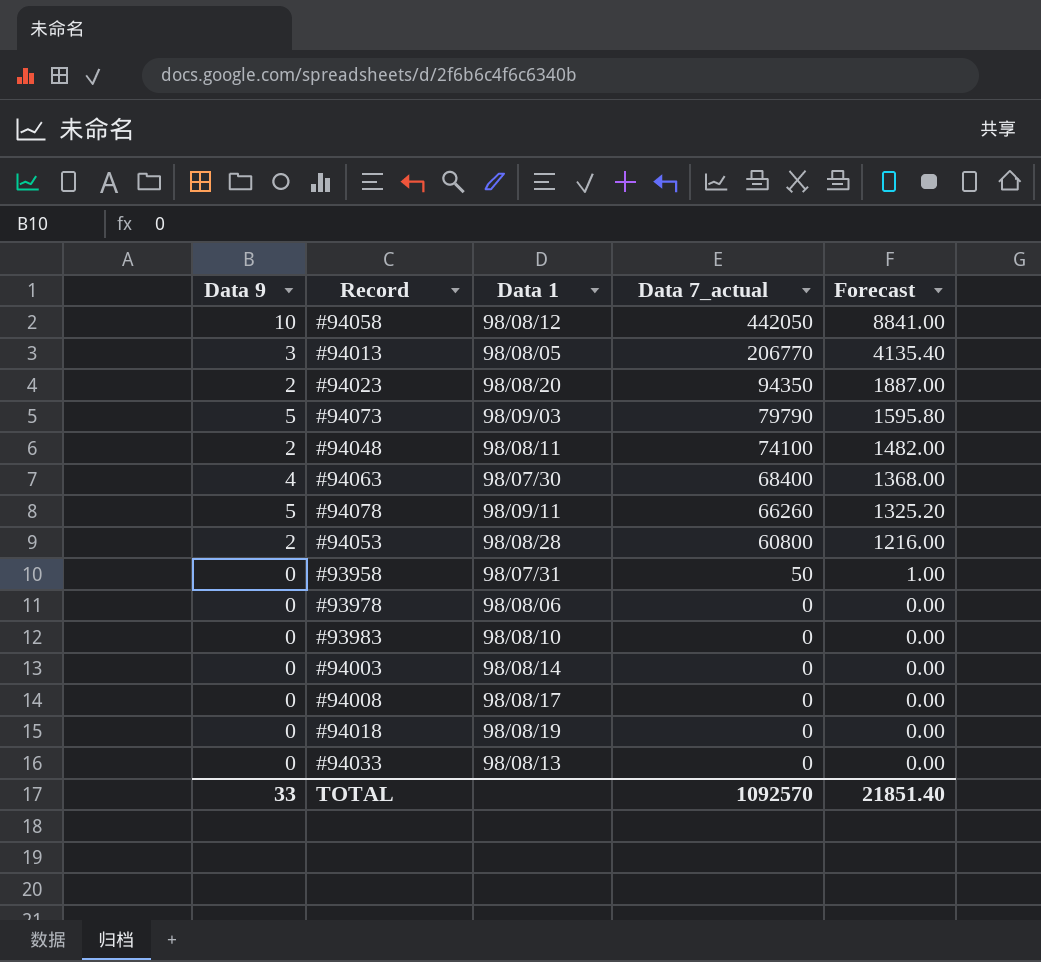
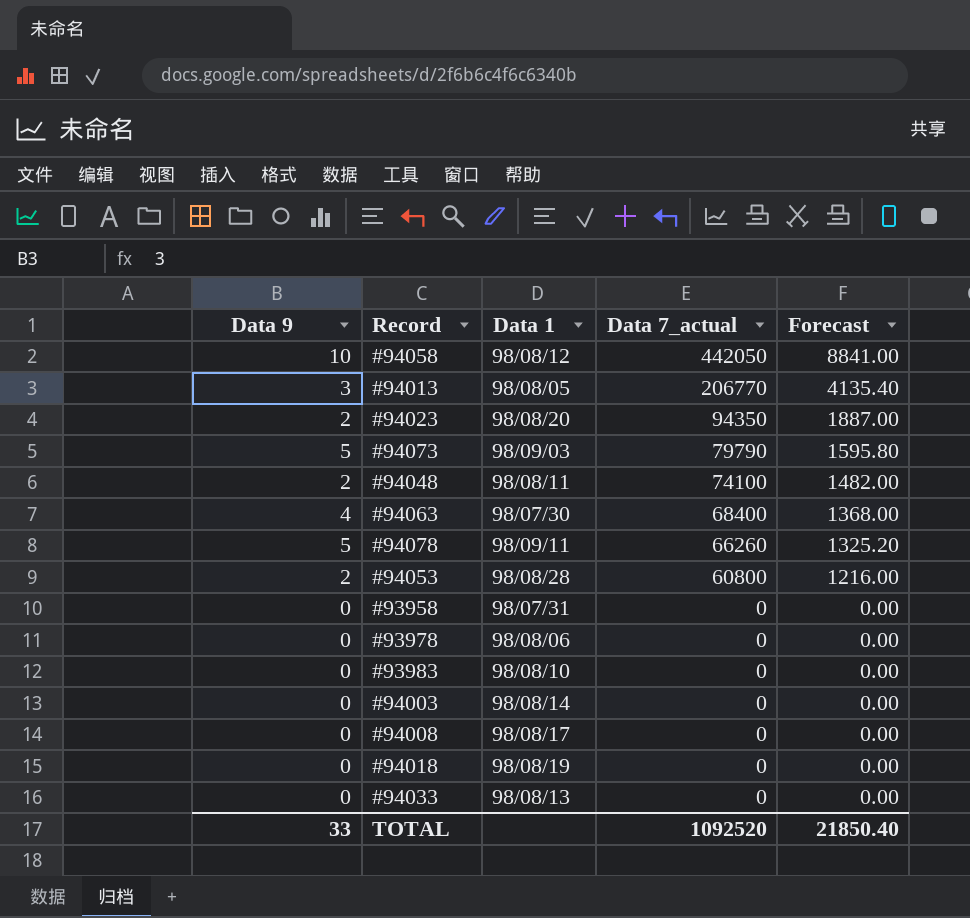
#93958 | Data 7_actual: 50 -> 0
#93958 | Forecast: 1.00 -> 0.00
TOTAL | Data 7_actual: 1092570 -> 1092520
TOTAL | Forecast: 21851.40 -> 21850.40

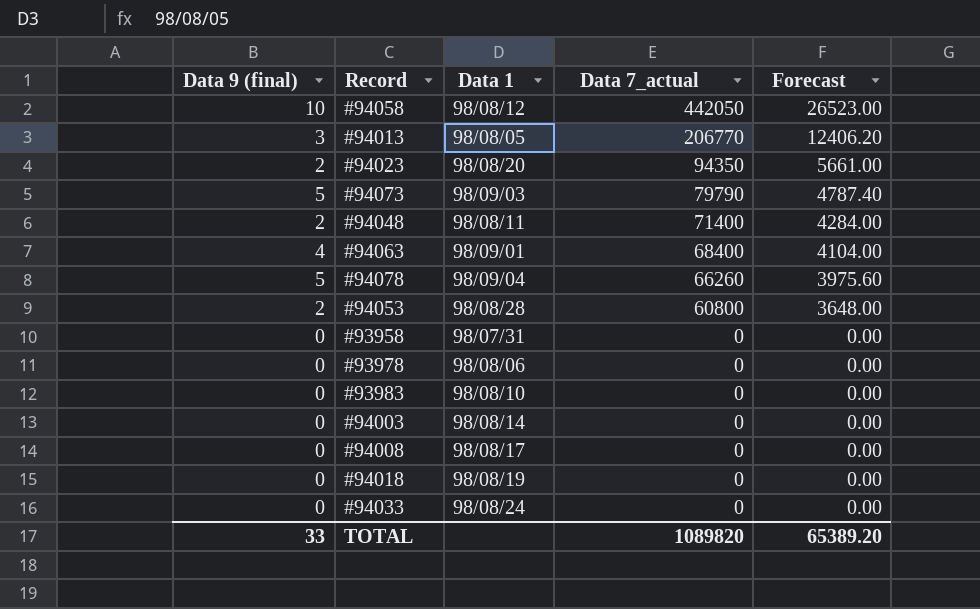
column name: Data 9 -> Data 9 (final)
column Forecast | formula: [Data 7_actual] * 0.02 -> [Data 7_actual] * 0.06
#94048 | Data 7_actual: 74100 -> 71400
#94063 | Data 1: 98/07/30 -> 98/09/01
#94078 | Data 1: 98/09/11 -> 98/09/04
#94033 | Data 1: 98/08/13 -> 98/08/24
TOTAL | Data 7_actual: 1092520 -> 1089820
TOTAL | Forecast: 21850.40 -> 65389.20

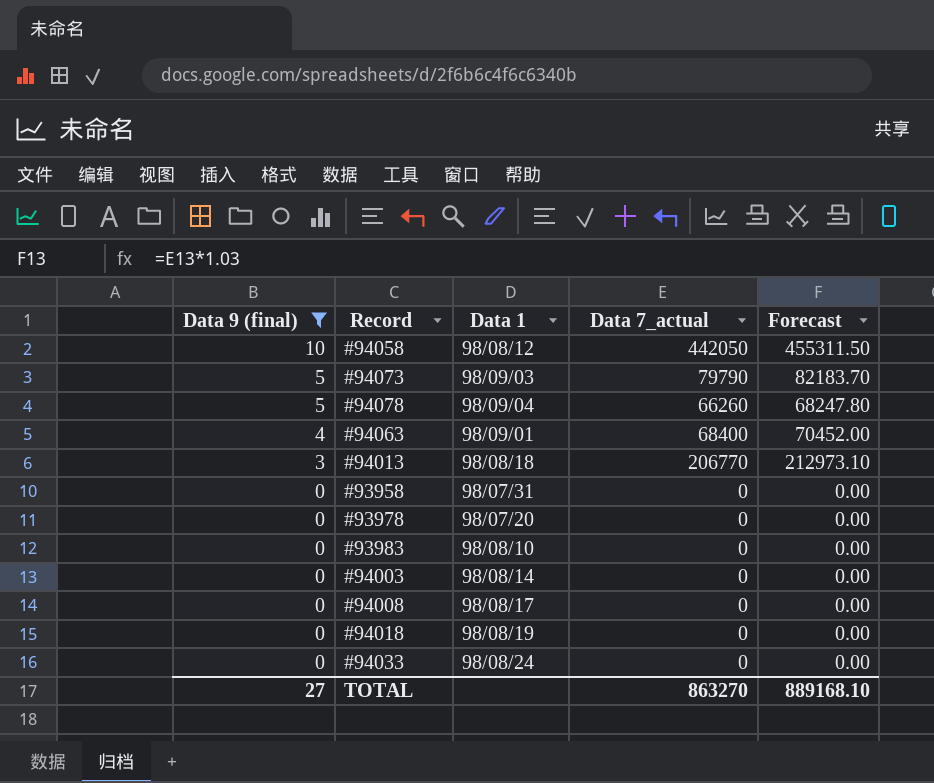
filter: none -> Data 9 (final) != 2
row order: Data 7_actual descending -> Data 9 (final) descending
column Forecast | formula: [Data 7_actual] * 0.06 -> [Data 7_actual] * 1.03
#94013 | Data 1: 98/08/05 -> 98/08/18
#93978 | Data 1: 98/08/06 -> 98/07/20
TOTAL | Data 9 (final): 33 -> 27
TOTAL | Data 7_actual: 1089820 -> 863270
TOTAL | Forecast: 65389.20 -> 889168.10

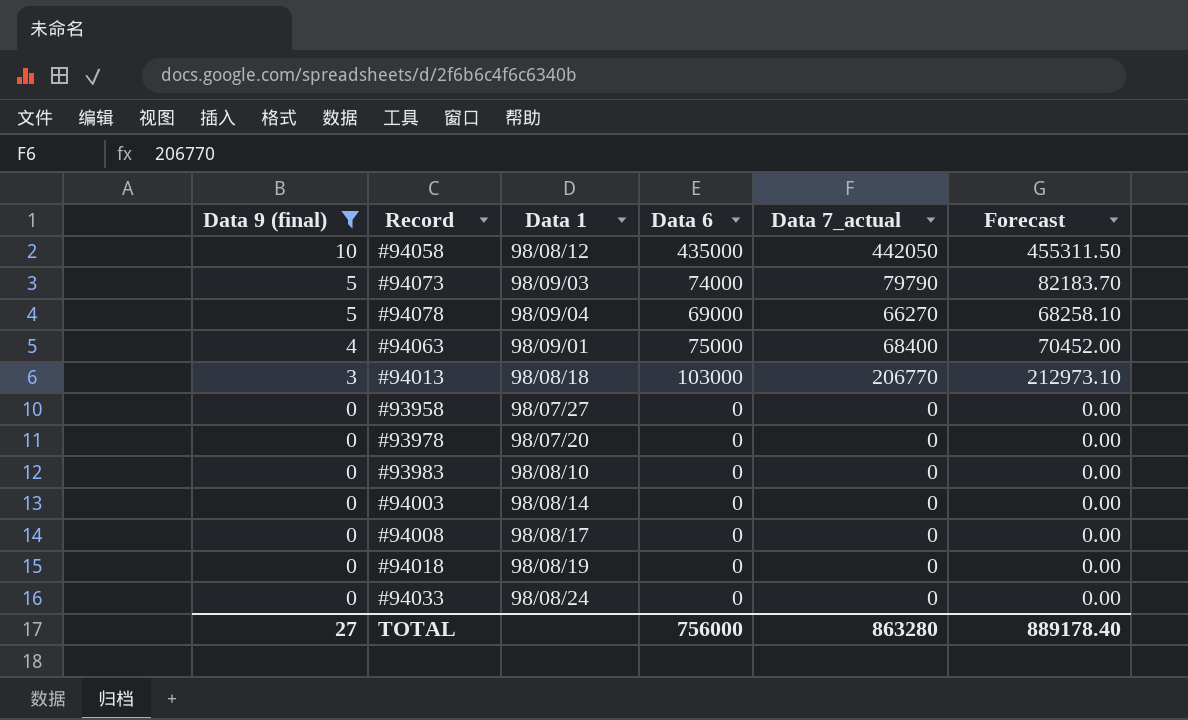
column Data 6 | position: none -> 4
#94078 | Data 7_actual: 66260 -> 66270
#94078 | Forecast: 68247.80 -> 68258.10
#93958 | Data 1: 98/07/31 -> 98/07/27
TOTAL | Data 7_actual: 863270 -> 863280
TOTAL | Forecast: 889168.10 -> 889178.40

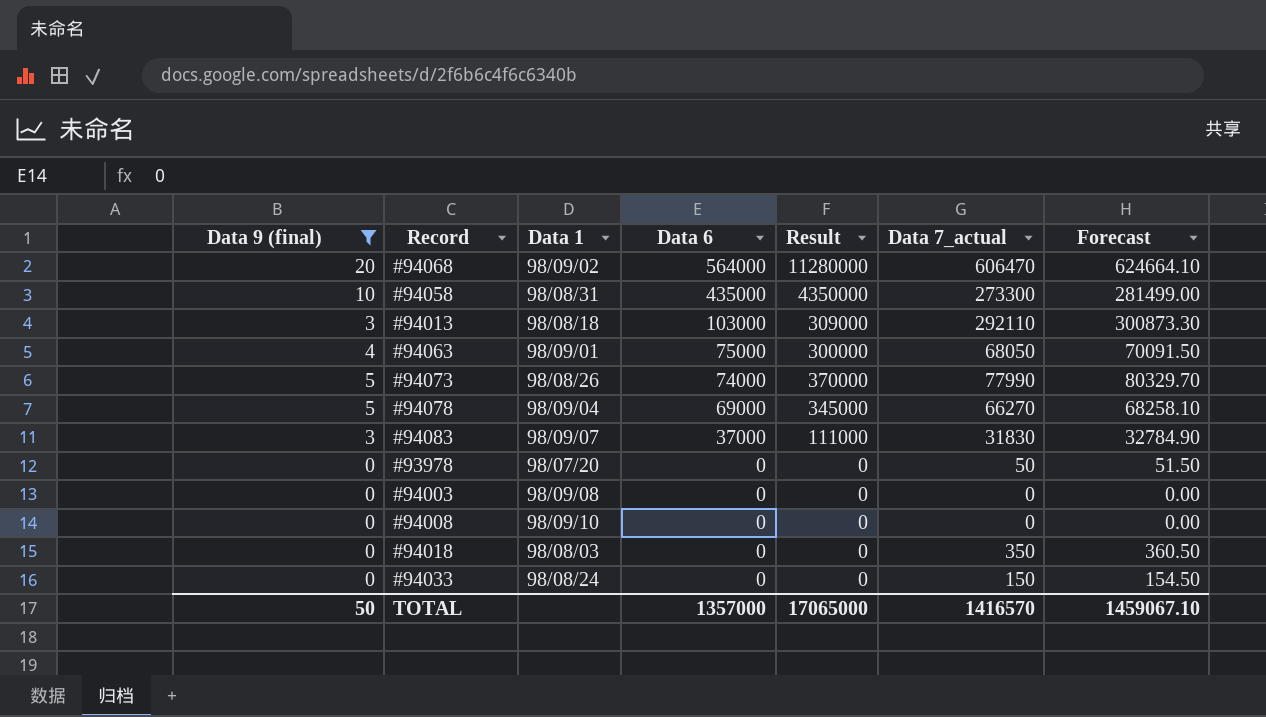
row order: Data 9 (final) descending -> Data 6 descending
column Result | formula: none -> [Data 9 (final)] * [Data 6]
row #93958: 0 | 98/07/27 | 0 | 0 | 0.00 -> none
row #93983: 0 | 98/08/10 | 0 | 0 | 0.00 -> none
row #94068: none -> 20 | 98/09/02 | 564000 | 11280000 | 606470 | 624664.10
#94058 | Data 1: 98/08/12 -> 98/08/31
#94058 | Data 7_actual: 442050 -> 273300
#94058 | Forecast: 455311.50 -> 281499.00
#94013 | Data 7_actual: 206770 -> 292110
#94013 | Forecast: 212973.10 -> 300873.30
#94063 | Data 7_actual: 68400 -> 68050
#94063 | Forecast: 70452.00 -> 70091.50
#94073 | Data 1: 98/09/03 -> 98/08/26
#94073 | Data 7_actual: 79790 -> 77990
#94073 | Forecast: 82183.70 -> 80329.70
row #94083: none -> 3 | 98/09/07 | 37000 | 111000 | 31830 | 32784.90
#93978 | Data 7_actual: 0 -> 50
#93978 | Forecast: 0.00 -> 51.50
#94003 | Data 1: 98/08/14 -> 98/09/08
#94008 | Data 1: 98/08/17 -> 98/09/10
#94018 | Data 1: 98/08/19 -> 98/08/03
#94018 | Data 7_actual: 0 -> 350
#94018 | Forecast: 0.00 -> 360.50
#94033 | Data 7_actual: 0 -> 150
#94033 | Forecast: 0.00 -> 154.50
TOTAL | Data 9 (final): 27 -> 50
TOTAL | Data 6: 756000 -> 1357000
TOTAL | Data 7_actual: 863280 -> 1416570
TOTAL | Forecast: 889178.40 -> 1459067.10

